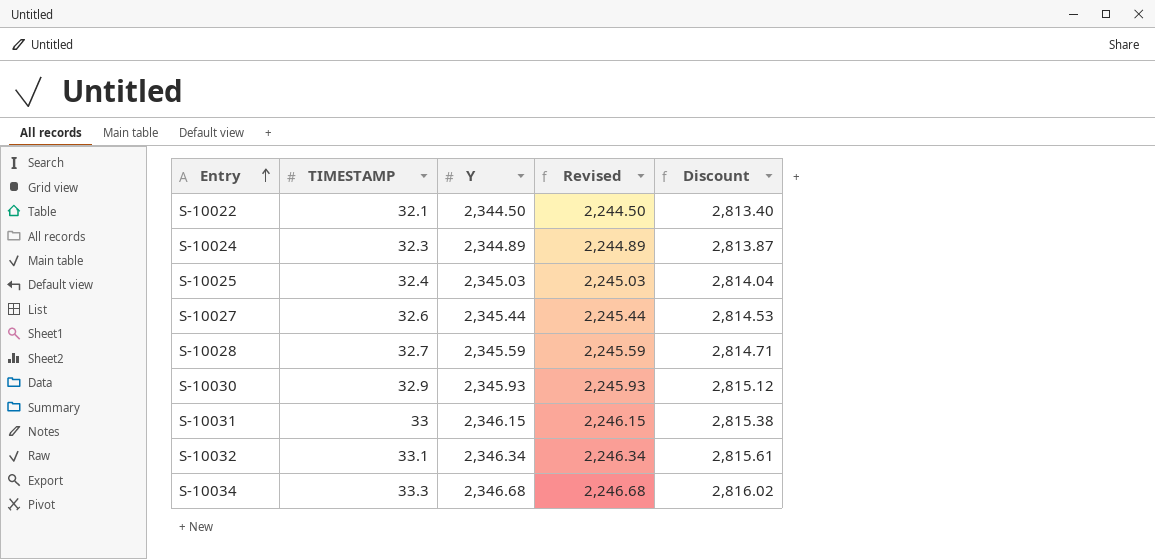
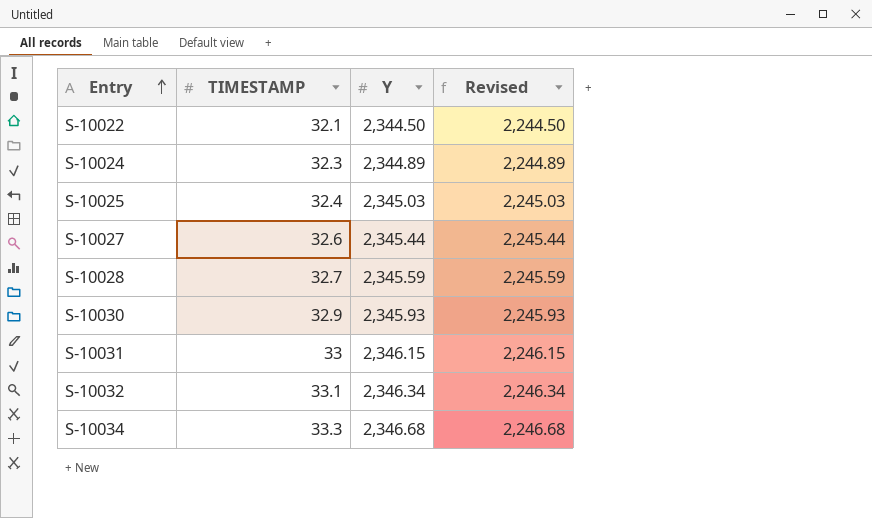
column Discount | formula: [Y] * 1.2 -> none

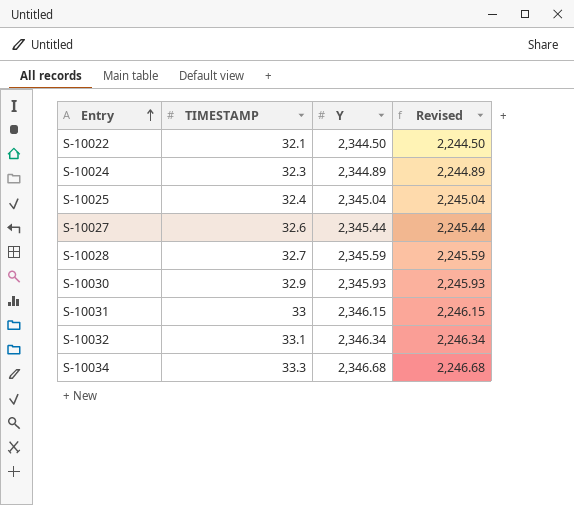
S-10025 | Y: 2,345.03 -> 2,345.04
S-10025 | Revised: 2,245.03 -> 2,245.04

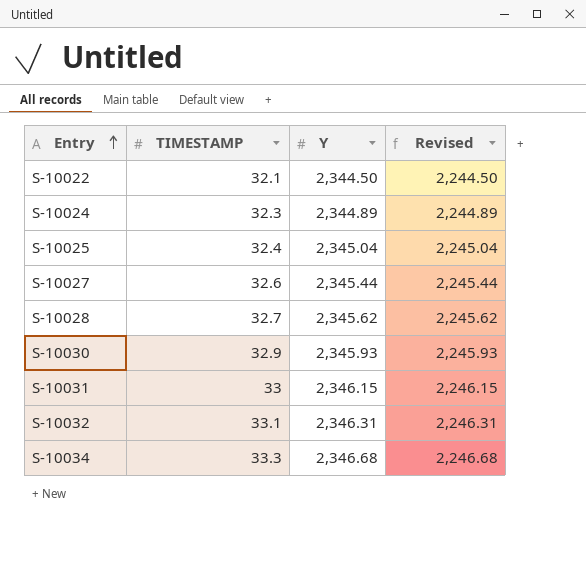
S-10028 | Y: 2,345.59 -> 2,345.62
S-10028 | Revised: 2,245.59 -> 2,245.62
S-10032 | Y: 2,346.34 -> 2,346.31
S-10032 | Revised: 2,246.34 -> 2,246.31

